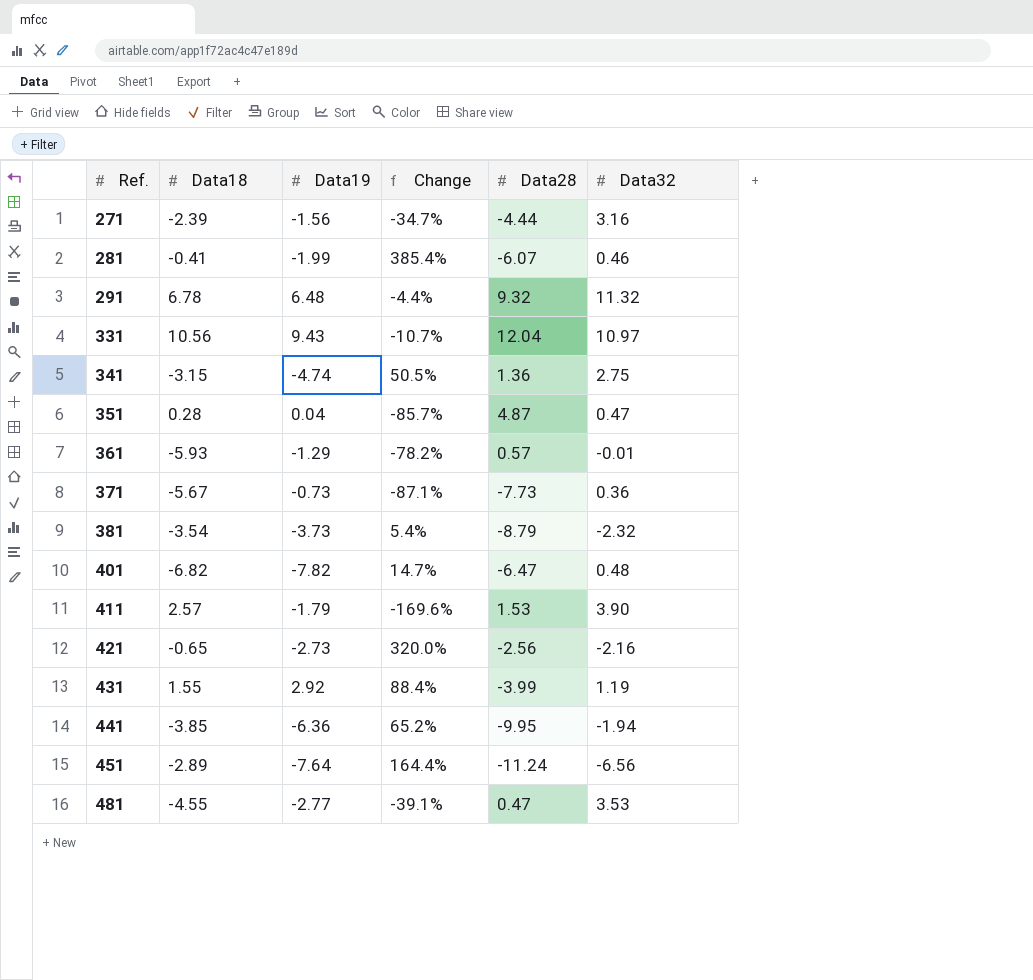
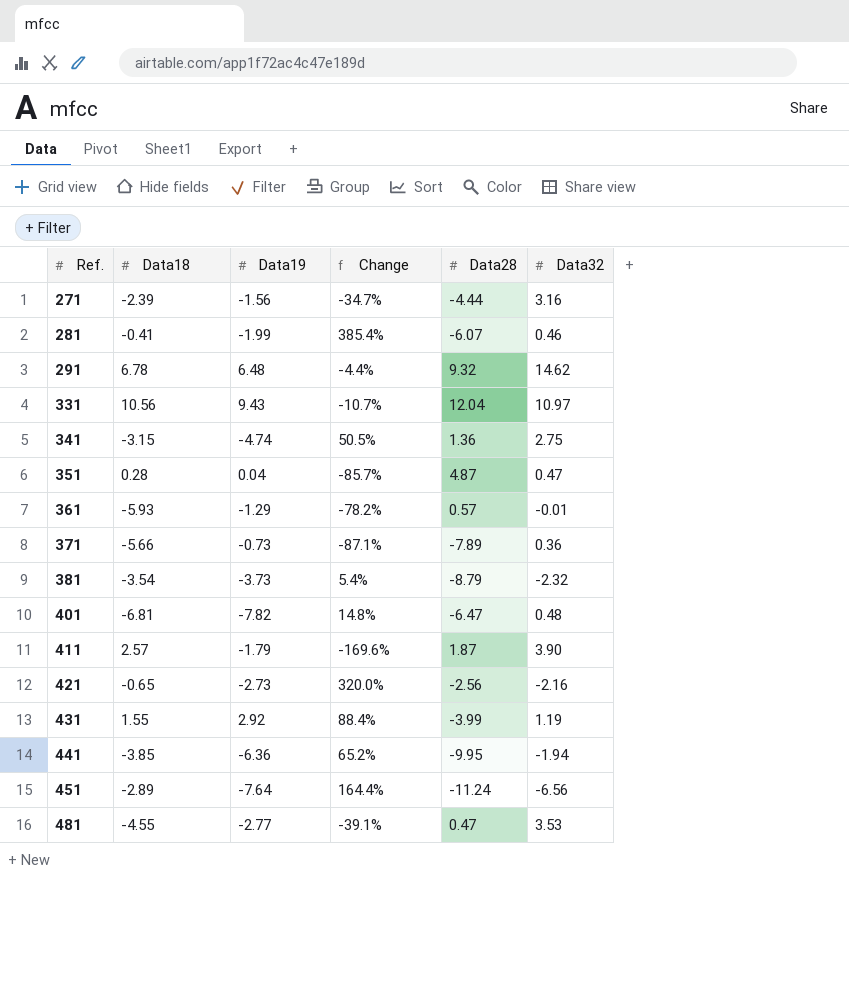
291 | Data32: 11.32 -> 14.62
371 | Data18: -5.67 -> -5.66
371 | Data28: -7.73 -> -7.89
401 | Data18: -6.82 -> -6.81
401 | Change: 14.7% -> 14.8%
411 | Data28: 1.53 -> 1.87

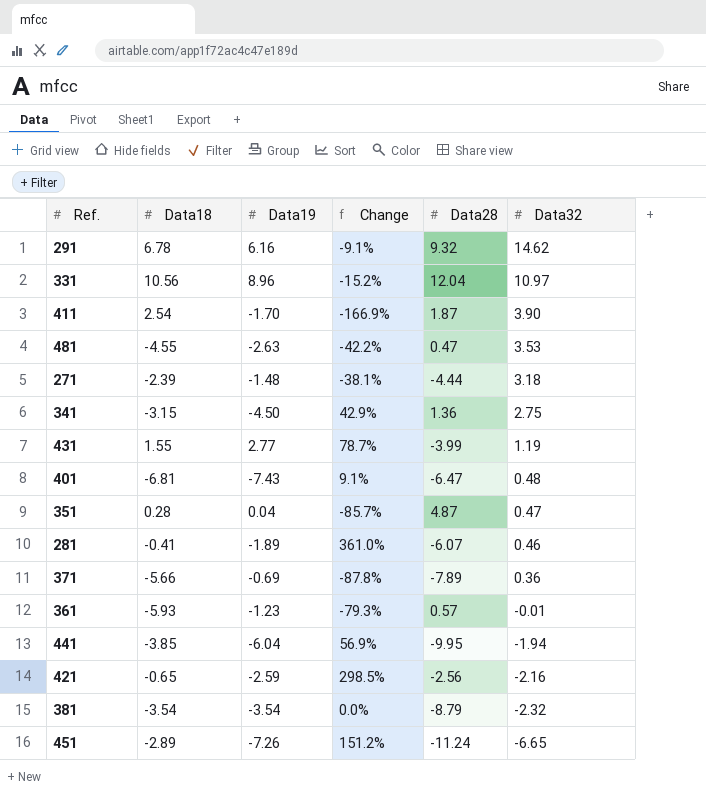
row order: Ref. ascending -> Data32 descending
291 | Data19: 6.48 -> 6.16
291 | Change: -4.4% -> -9.1%
331 | Data19: 9.43 -> 8.96
331 | Change: -10.7% -> -15.2%
411 | Data18: 2.57 -> 2.54
411 | Data19: -1.79 -> -1.70
411 | Change: -169.6% -> -166.9%
481 | Data19: -2.77 -> -2.63
481 | Change: -39.1% -> -42.2%
271 | Data19: -1.56 -> -1.48
271 | Change: -34.7% -> -38.1%
271 | Data32: 3.16 -> 3.18
341 | Data19: -4.74 -> -4.50
341 | Change: 50.5% -> 42.9%
431 | Data19: 2.92 -> 2.77
431 | Change: 88.4% -> 78.7%
401 | Data19: -7.82 -> -7.43
401 | Change: 14.8% -> 9.1%
281 | Data19: -1.99 -> -1.89
281 | Change: 385.4% -> 361.0%
371 | Data19: -0.73 -> -0.69
371 | Change: -87.1% -> -87.8%
361 | Data19: -1.29 -> -1.23
361 | Change: -78.2% -> -79.3%
441 | Data19: -6.36 -> -6.04
441 | Change: 65.2% -> 56.9%
421 | Data19: -2.73 -> -2.59
421 | Change: 320.0% -> 298.5%
381 | Data19: -3.73 -> -3.54
381 | Change: 5.4% -> 0.0%
451 | Data19: -7.64 -> -7.26
451 | Change: 164.4% -> 151.2%
451 | Data32: -6.56 -> -6.65

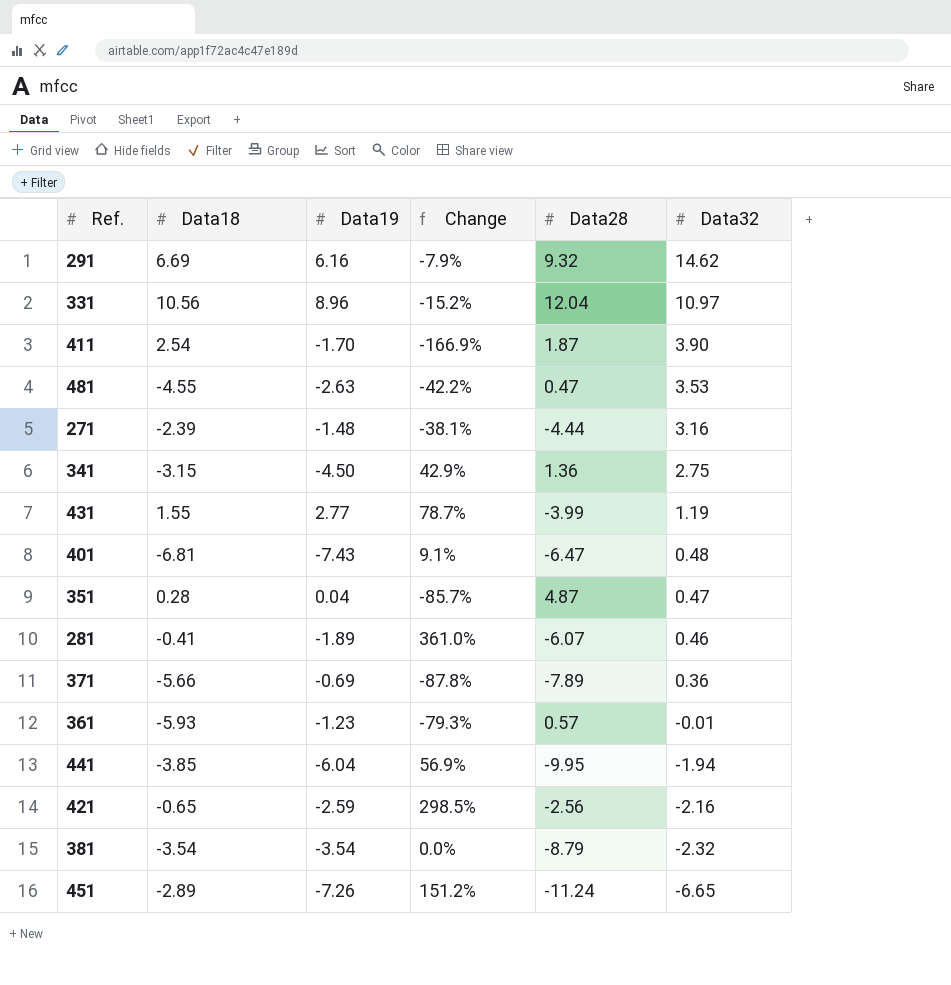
291 | Data18: 6.78 -> 6.69
291 | Change: -9.1% -> -7.9%
271 | Data32: 3.18 -> 3.16

